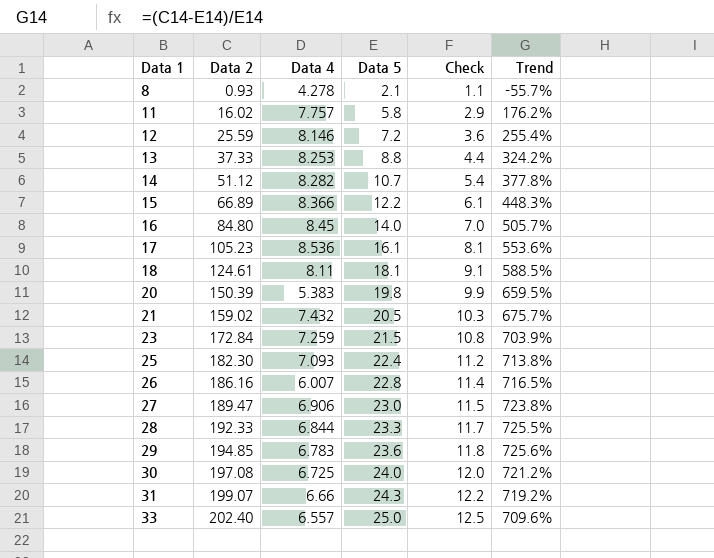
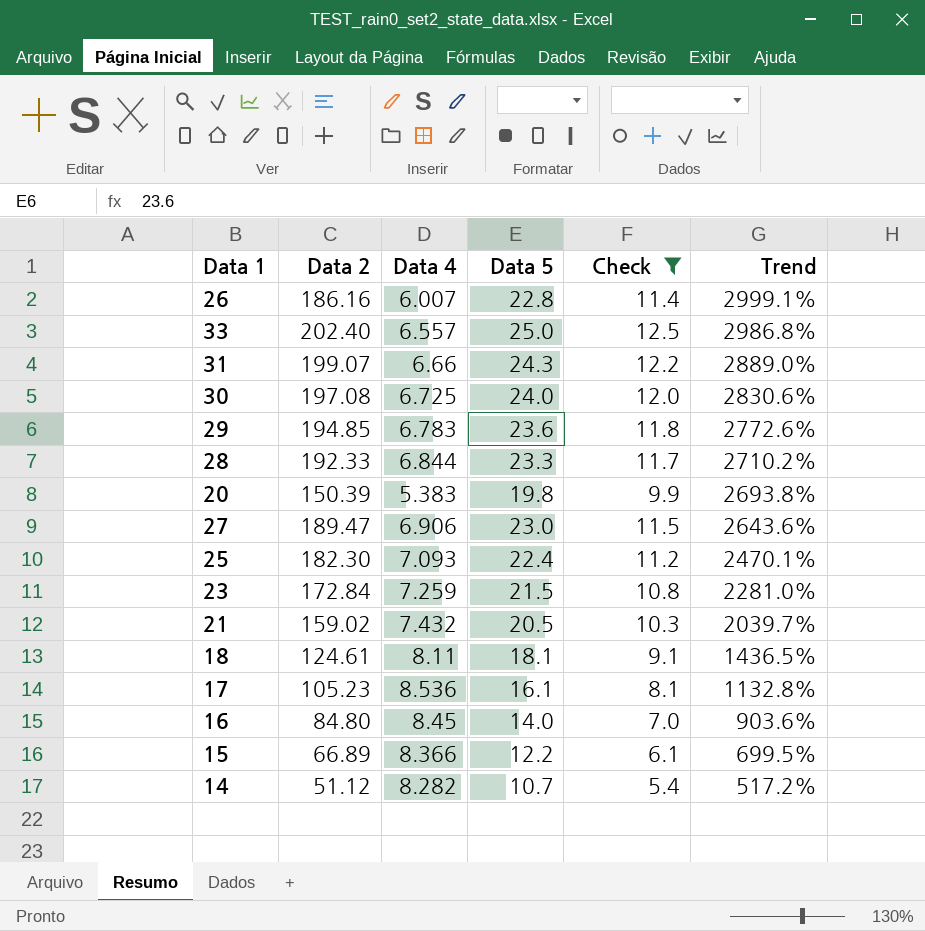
filter: none -> Check >= 5.4
row order: Data 1 ascending -> Trend descending
column Trend | formula: ([Data 2] - [Data 5]) / [Data 5] -> ([Data 2] - [Data 4]) / [Data 4]

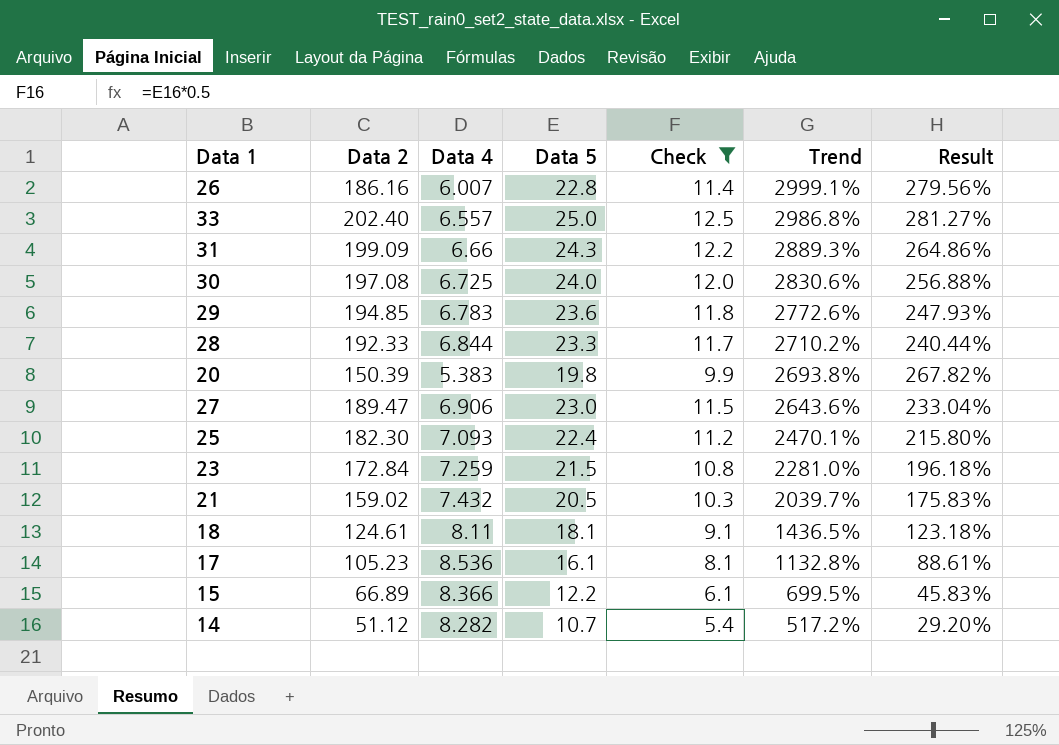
column Result | formula: none -> ([Data 5] - [Data 4]) / [Data 4]
row 16: 84.80 | 8.45 | 14.0 | 7.0 | 903.6% -> none
31 | Data 2: 199.07 -> 199.09
31 | Trend: 2889.0% -> 2889.3%

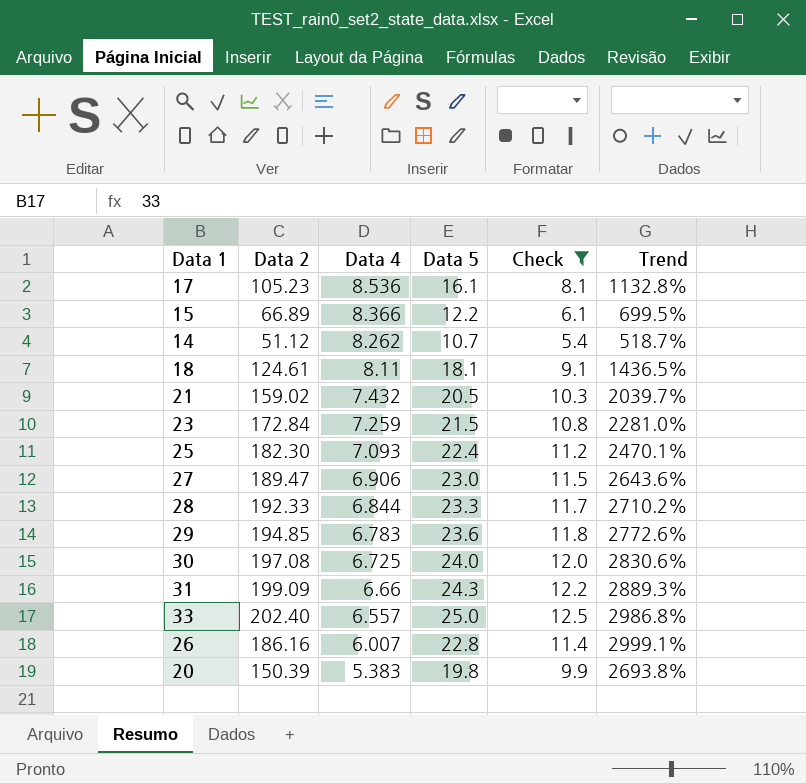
row order: Trend descending -> Data 4 descending
column Result | formula: ([Data 5] - [Data 4]) / [Data 4] -> none
14 | Data 4: 8.282 -> 8.262
14 | Trend: 517.2% -> 518.7%

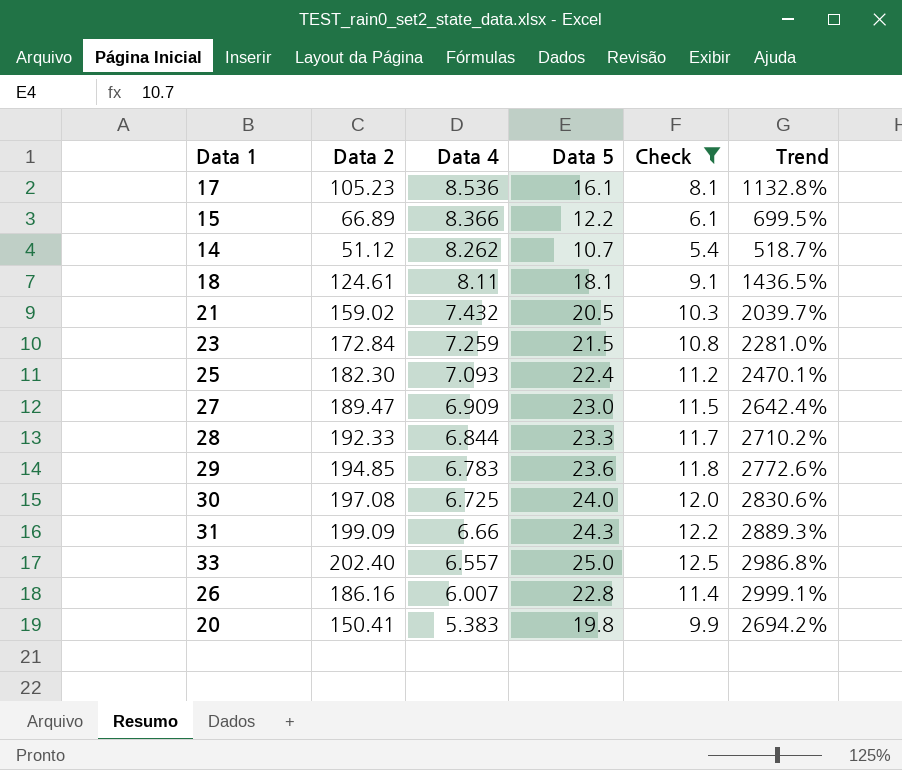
27 | Data 4: 6.906 -> 6.909
27 | Trend: 2643.6% -> 2642.4%
20 | Data 2: 150.39 -> 150.41
20 | Trend: 2693.8% -> 2694.2%

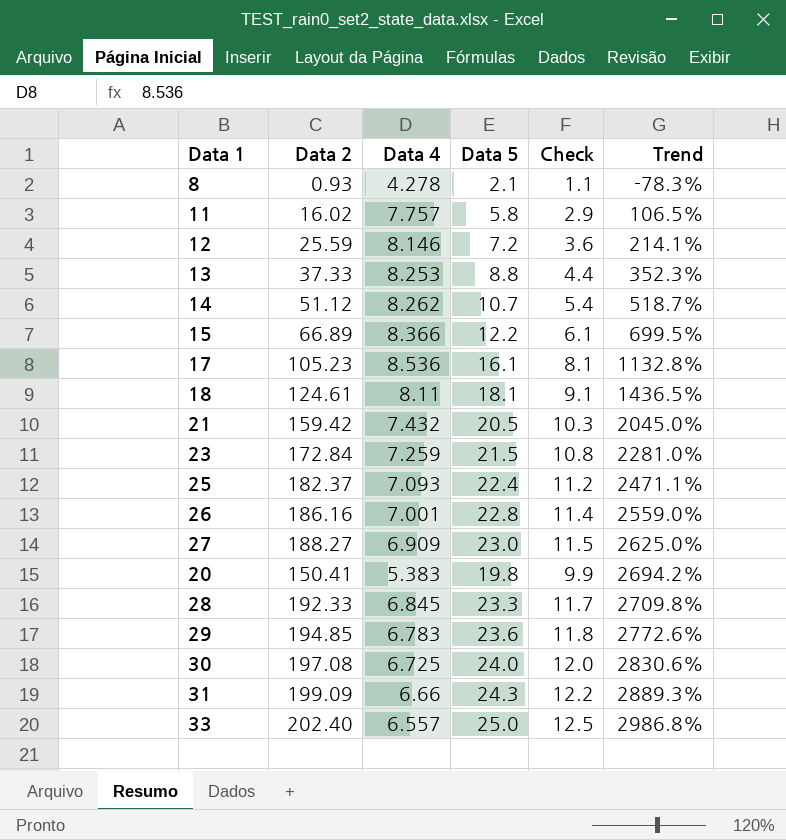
filter: Check >= 5.4 -> none
row order: Data 4 descending -> Trend ascending
21 | Data 2: 159.02 -> 159.42
21 | Trend: 2039.7% -> 2045.0%
25 | Data 2: 182.30 -> 182.37
25 | Trend: 2470.1% -> 2471.1%
26 | Data 4: 6.007 -> 7.001
26 | Trend: 2999.1% -> 2559.0%
27 | Data 2: 189.47 -> 188.27
27 | Trend: 2642.4% -> 2625.0%
28 | Data 4: 6.844 -> 6.845
28 | Trend: 2710.2% -> 2709.8%

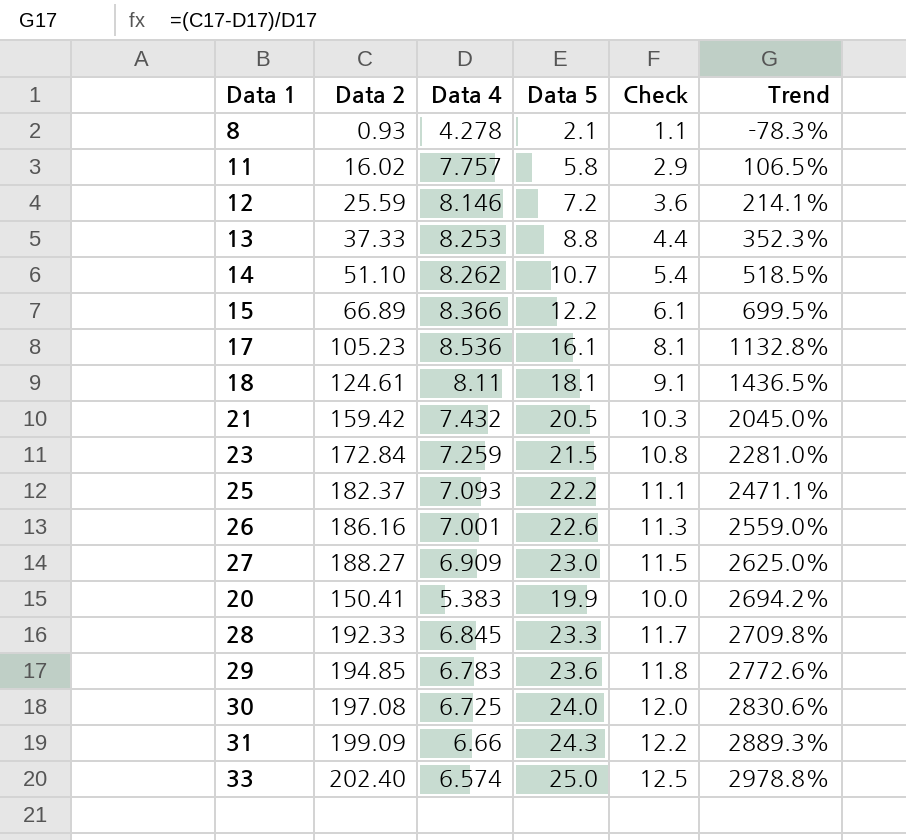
14 | Data 2: 51.12 -> 51.10
14 | Trend: 518.7% -> 518.5%
25 | Data 5: 22.4 -> 22.2
25 | Check: 11.2 -> 11.1
26 | Data 5: 22.8 -> 22.6
26 | Check: 11.4 -> 11.3
20 | Data 5: 19.8 -> 19.9
20 | Check: 9.9 -> 10.0
33 | Data 4: 6.557 -> 6.574
33 | Trend: 2986.8% -> 2978.8%

